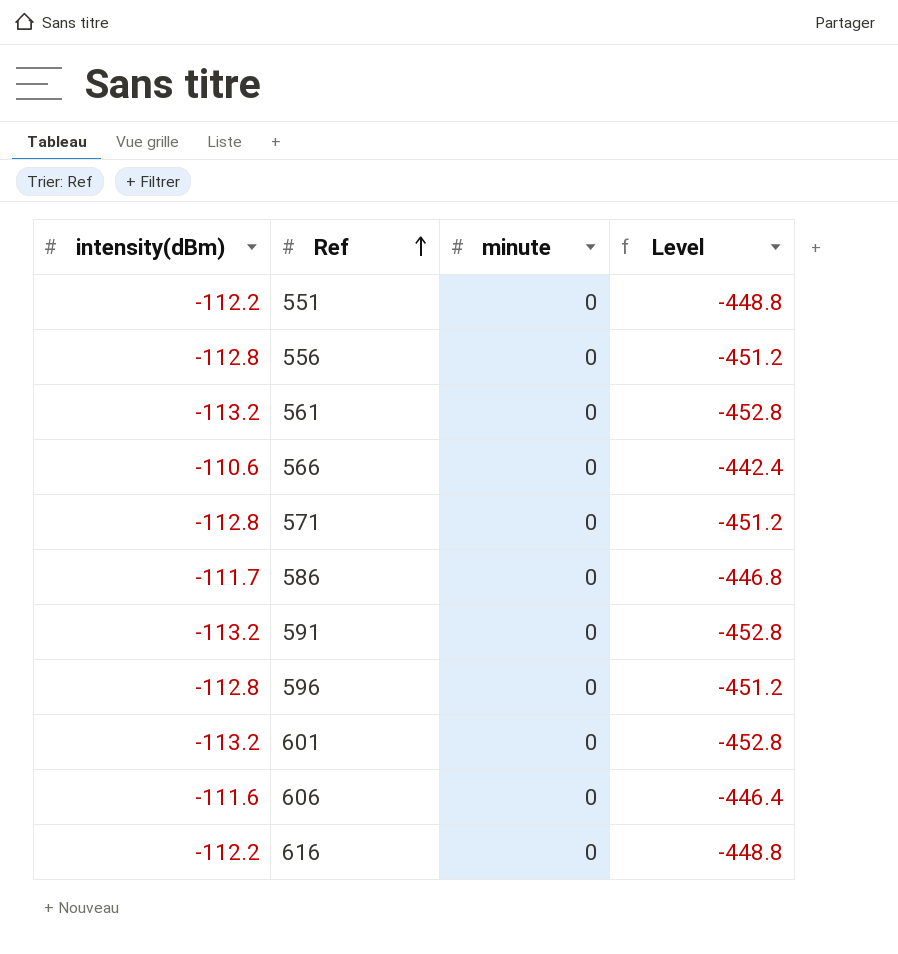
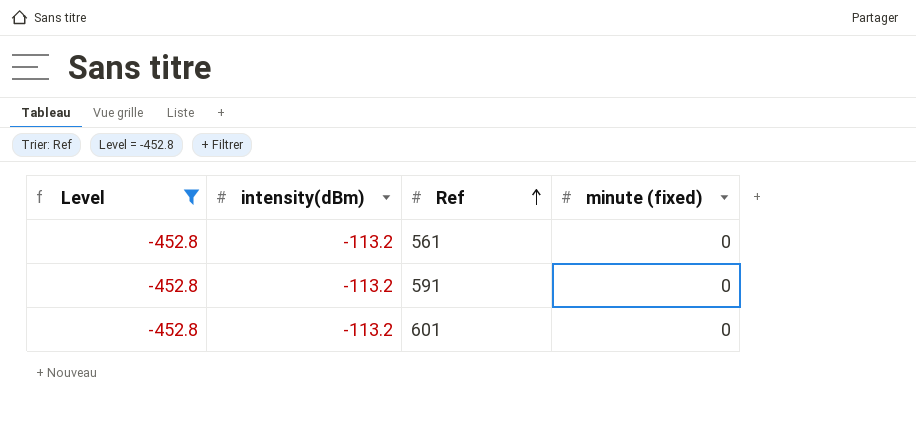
filter: none -> Level = -452.8
column Level | position: 4 -> 1
column name: minute -> minute (fixed)

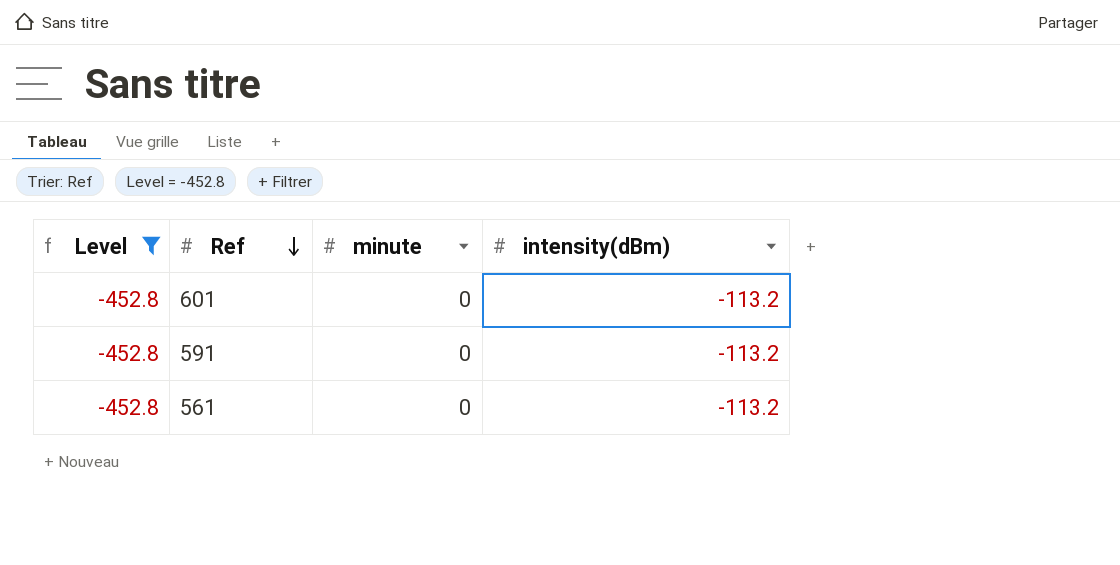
row order: Ref ascending -> Ref descending
column name: minute (fixed) -> minute
column intensity(dBm) | position: 2 -> 4

